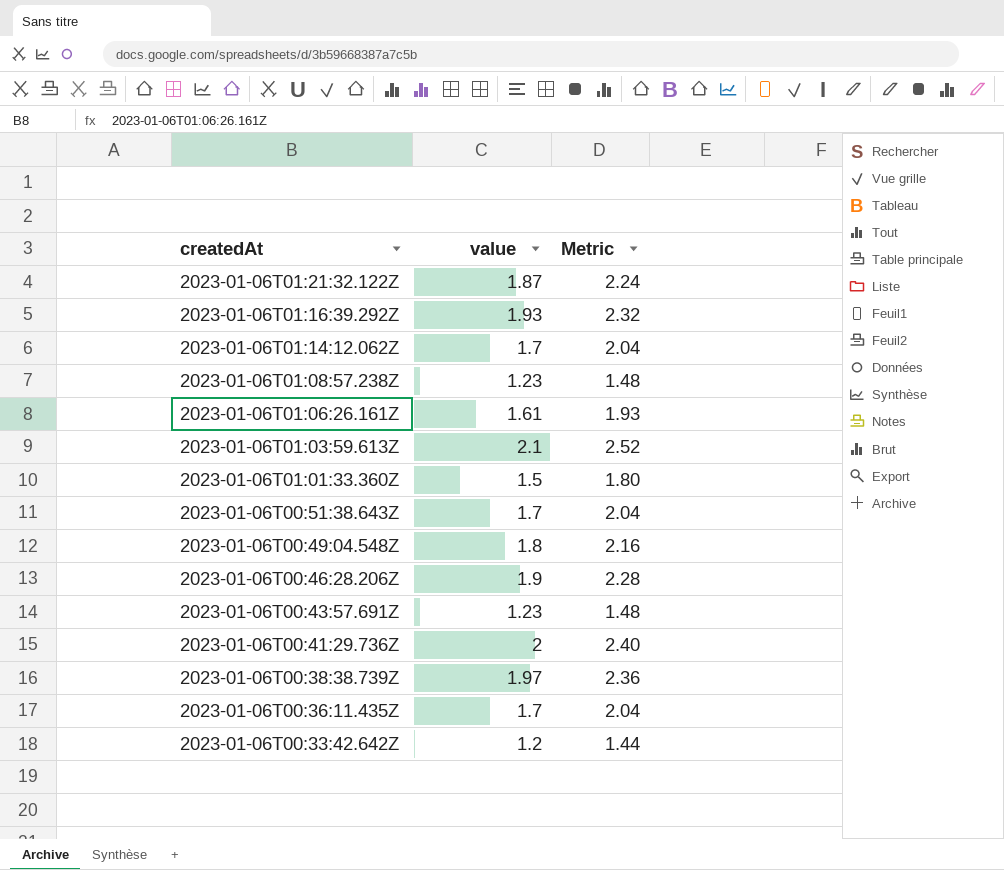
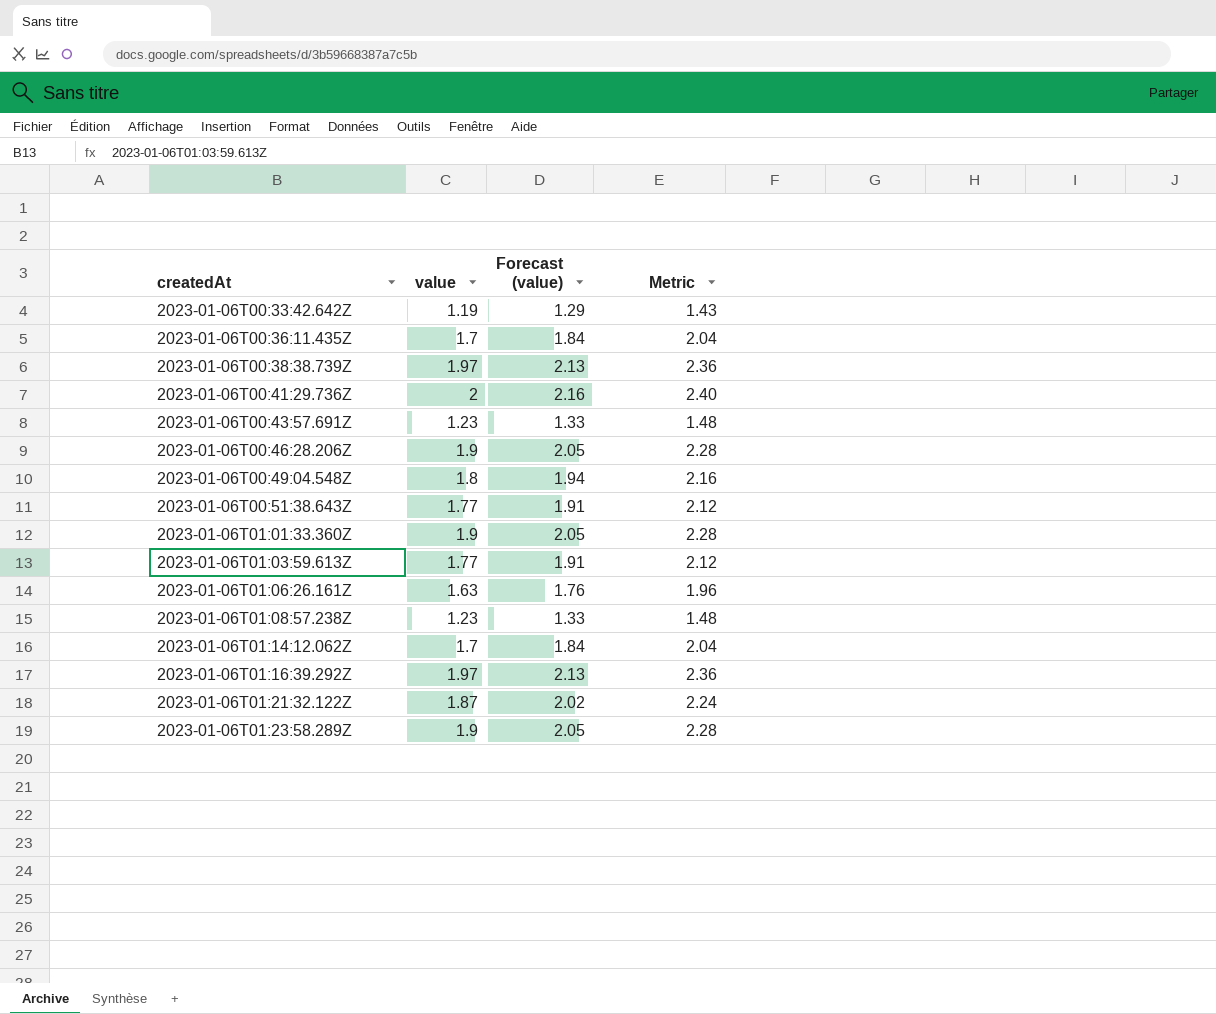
row order: createdAt descending -> createdAt ascending
column Forecast (value) | formula: none -> [value] * 1.08
2023-01-06T00:33:42.642Z | value: 1.2 -> 1.19
2023-01-06T00:33:42.642Z | Metric: 1.44 -> 1.43
2023-01-06T00:51:38.643Z | value: 1.7 -> 1.77
2023-01-06T00:51:38.643Z | Metric: 2.04 -> 2.12
2023-01-06T01:01:33.360Z | value: 1.5 -> 1.9
2023-01-06T01:01:33.360Z | Metric: 1.80 -> 2.28
2023-01-06T01:03:59.613Z | value: 2.1 -> 1.77
2023-01-06T01:03:59.613Z | Metric: 2.52 -> 2.12
2023-01-06T01:06:26.161Z | value: 1.61 -> 1.63
2023-01-06T01:06:26.161Z | Metric: 1.93 -> 1.96
2023-01-06T01:16:39.292Z | value: 1.93 -> 1.97
2023-01-06T01:16:39.292Z | Metric: 2.32 -> 2.36
row 2023-01-06T01:23:58.289Z: none -> 1.9 | 2.05 | 2.28

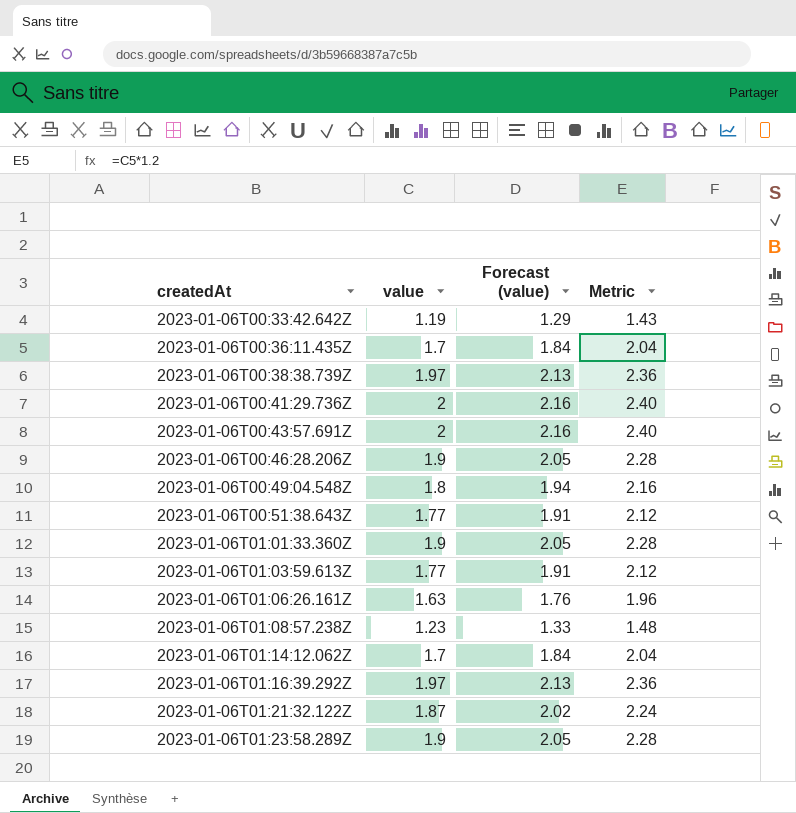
2023-01-06T00:43:57.691Z | value: 1.23 -> 2
2023-01-06T00:43:57.691Z | Forecast (value): 1.33 -> 2.16
2023-01-06T00:43:57.691Z | Metric: 1.48 -> 2.40

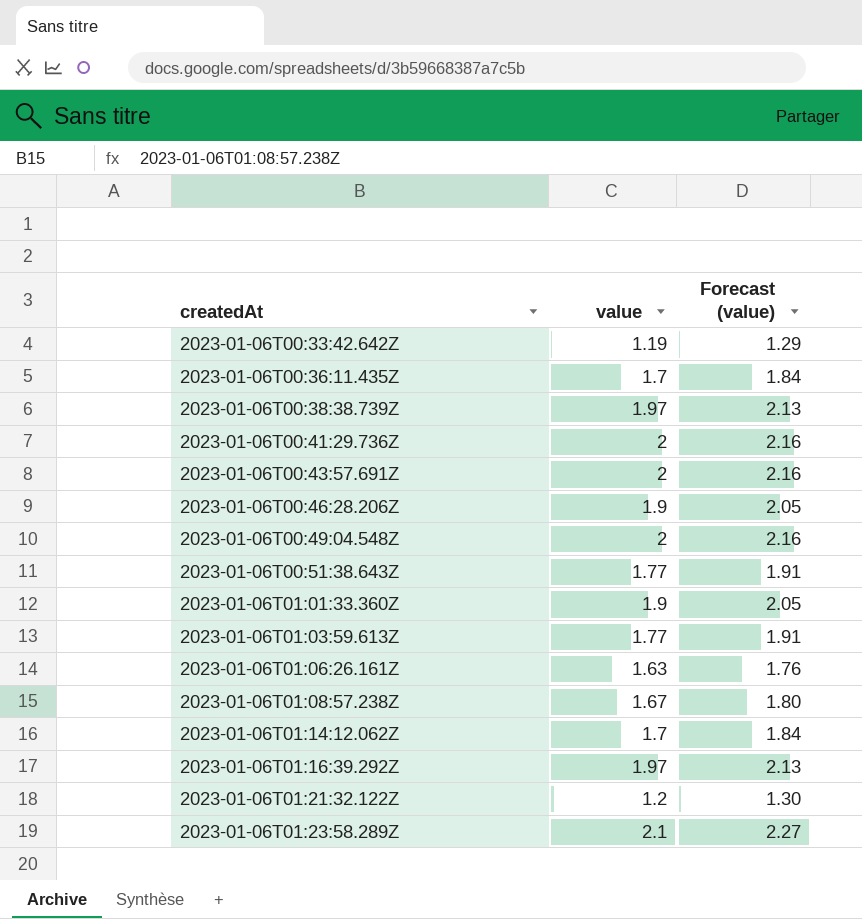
column Metric | formula: [value] * 1.2 -> none
2023-01-06T00:49:04.548Z | value: 1.8 -> 2
2023-01-06T00:49:04.548Z | Forecast (value): 1.94 -> 2.16
2023-01-06T01:08:57.238Z | value: 1.23 -> 1.67
2023-01-06T01:08:57.238Z | Forecast (value): 1.33 -> 1.80
2023-01-06T01:21:32.122Z | value: 1.87 -> 1.2
2023-01-06T01:21:32.122Z | Forecast (value): 2.02 -> 1.30
2023-01-06T01:23:58.289Z | value: 1.9 -> 2.1
2023-01-06T01:23:58.289Z | Forecast (value): 2.05 -> 2.27

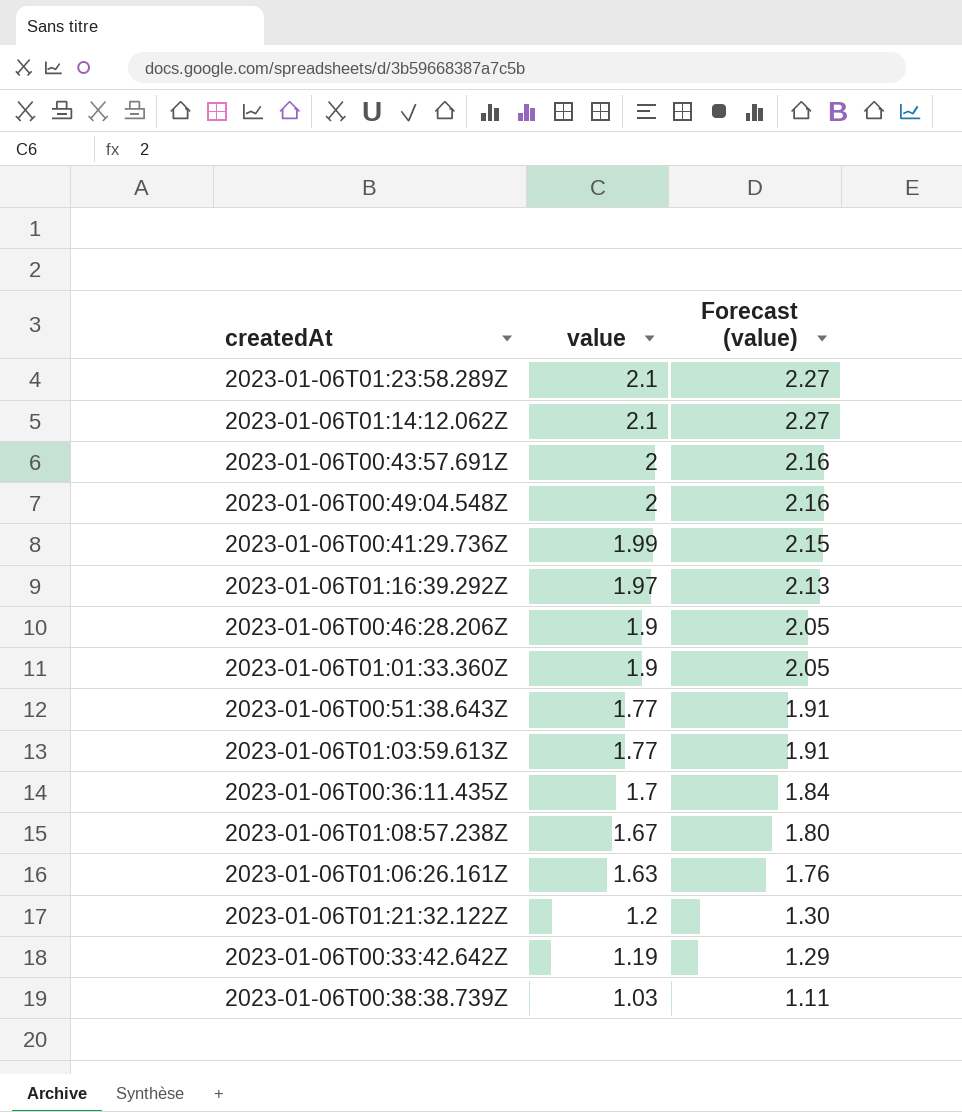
row order: createdAt ascending -> value descending
2023-01-06T01:14:12.062Z | value: 1.7 -> 2.1
2023-01-06T01:14:12.062Z | Forecast (value): 1.84 -> 2.27
2023-01-06T00:41:29.736Z | value: 2 -> 1.99
2023-01-06T00:41:29.736Z | Forecast (value): 2.16 -> 2.15
2023-01-06T00:38:38.739Z | value: 1.97 -> 1.03
2023-01-06T00:38:38.739Z | Forecast (value): 2.13 -> 1.11

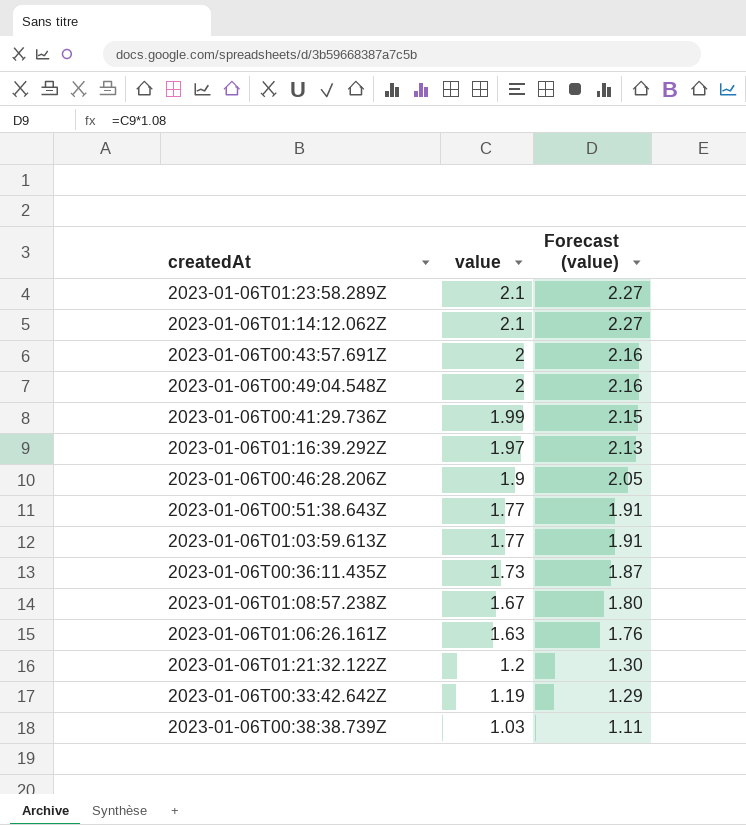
row 2023-01-06T01:01:33.360Z: 1.9 | 2.05 -> none
2023-01-06T00:36:11.435Z | value: 1.7 -> 1.73
2023-01-06T00:36:11.435Z | Forecast (value): 1.84 -> 1.87

